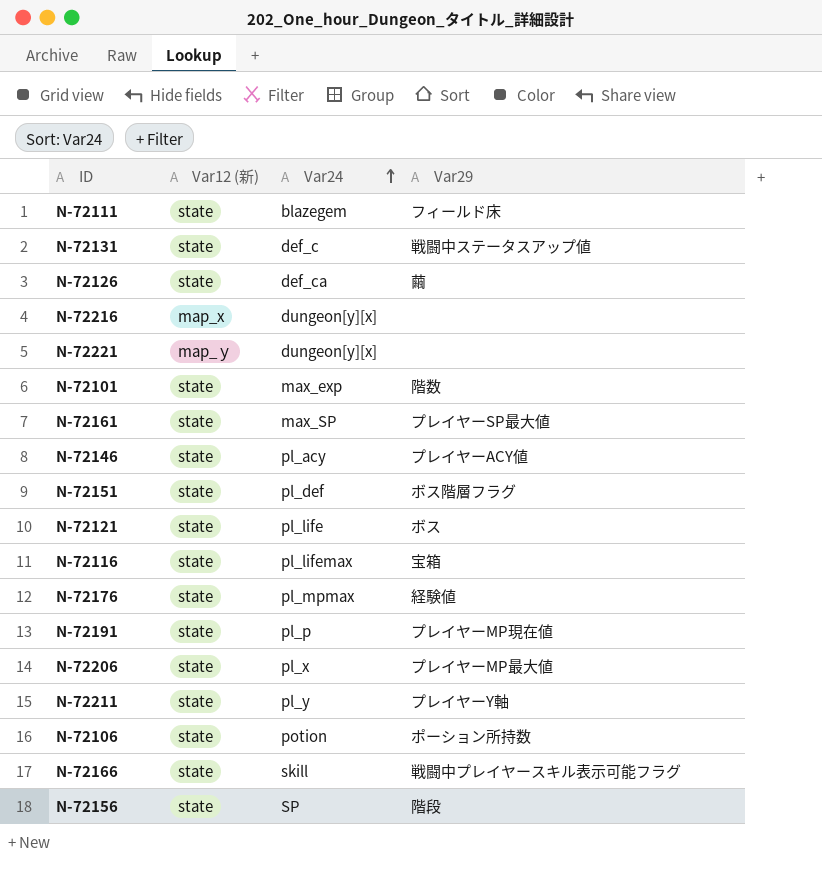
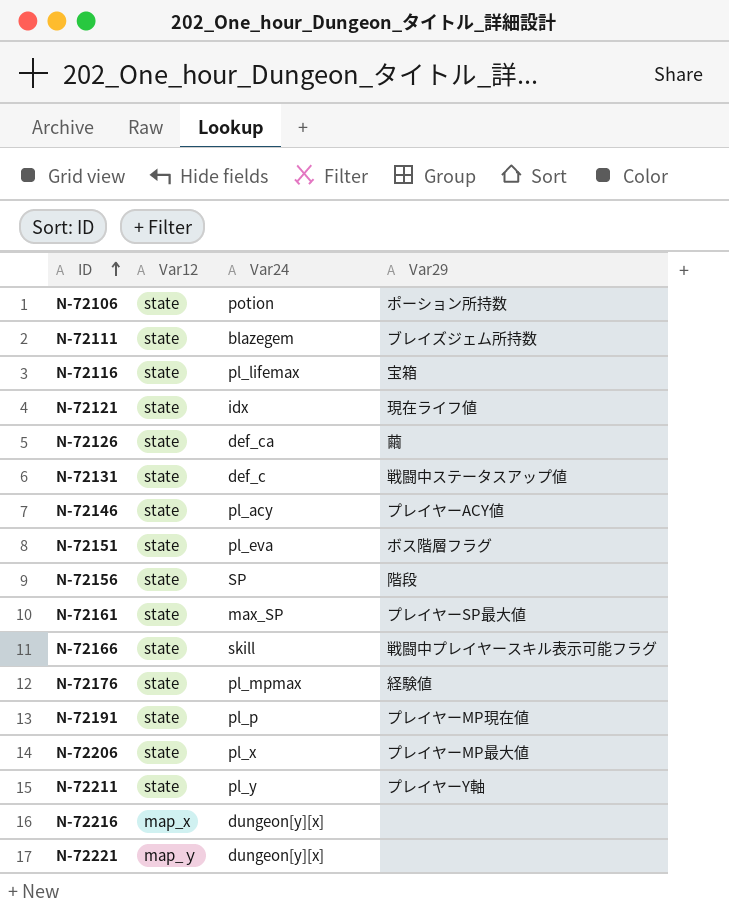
row order: Var24 ascending -> ID ascending
column name: Var12 (新) -> Var12
row N-72101: state | max_exp | 階数 -> none
N-72111 | Var29: フィールド床 -> ブレイズジェム所持数
N-72121 | Var24: pl_life -> idx
N-72121 | Var29: ボス -> 現在ライフ値
N-72151 | Var24: pl_def -> pl_eva

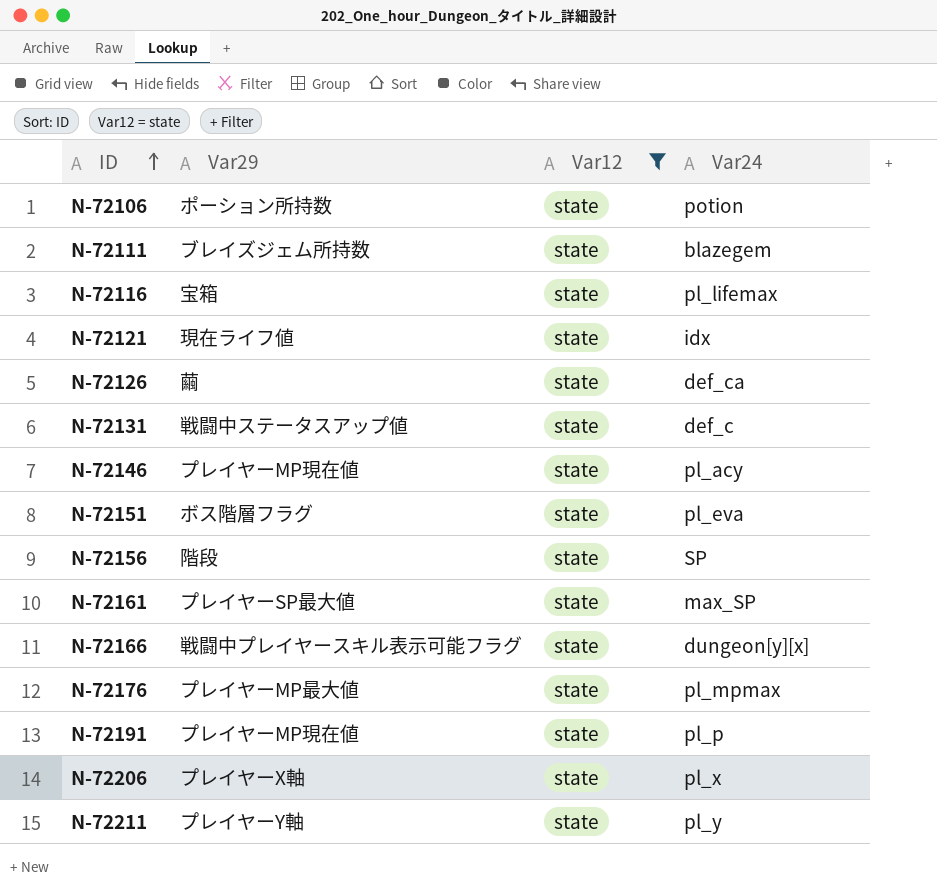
filter: none -> Var12 = state
column Var29 | position: 4 -> 2
N-72146 | Var29: プレイヤーACY値 -> プレイヤーMP現在値
N-72166 | Var24: skill -> dungeon[y][x]
N-72176 | Var29: 経験値 -> プレイヤーMP最大値
N-72206 | Var29: プレイヤーMP最大値 -> プレイヤーX軸

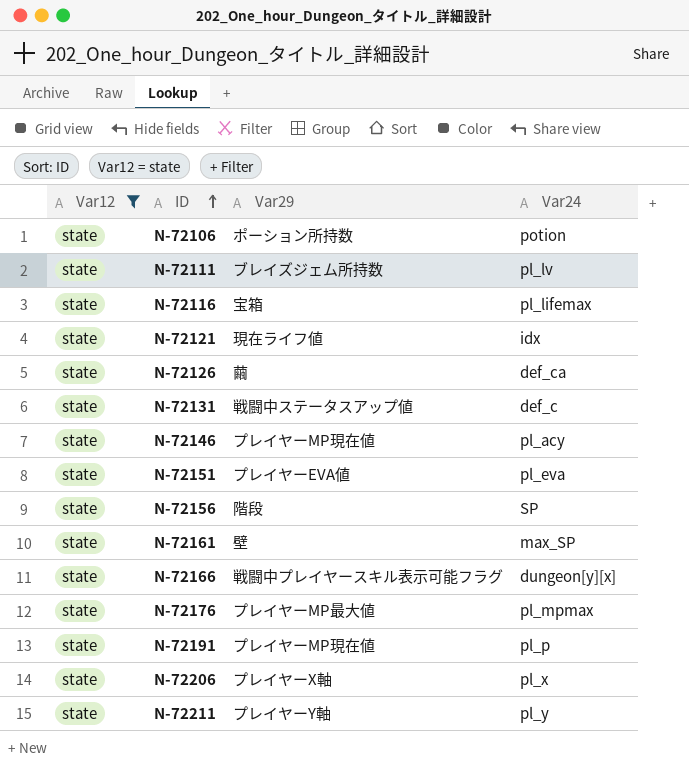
column Var12 | position: 3 -> 1
N-72111 | Var24: blazegem -> pl_lv
N-72151 | Var29: ボス階層フラグ -> プレイヤーEVA値
N-72161 | Var29: プレイヤーSP最大値 -> 壁

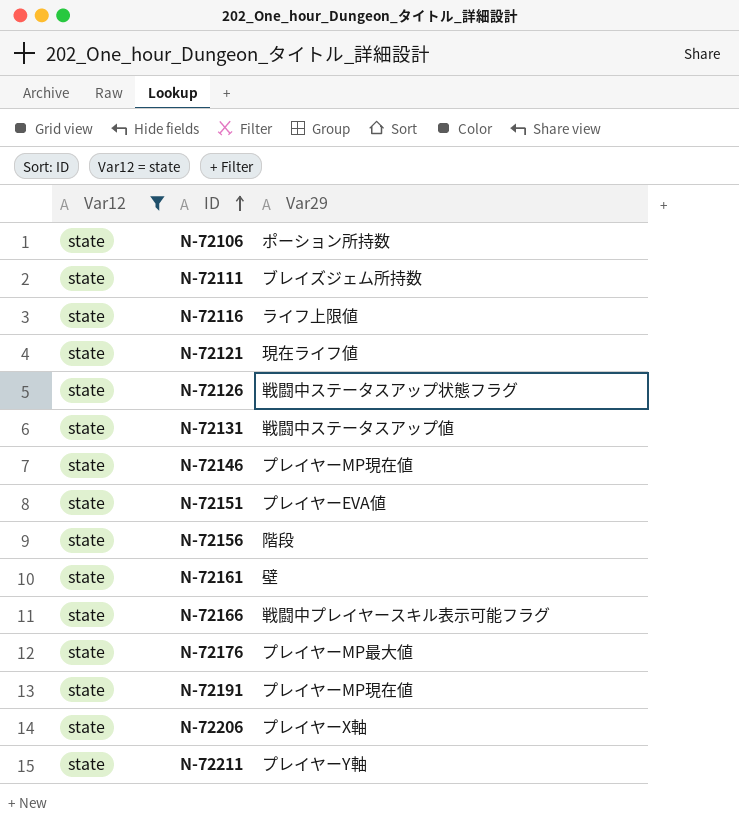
column Var24 | position: 4 -> none
N-72116 | Var29: 宝箱 -> ライフ上限値
N-72126 | Var29: 繭 -> 戦闘中ステータスアップ状態フラグ

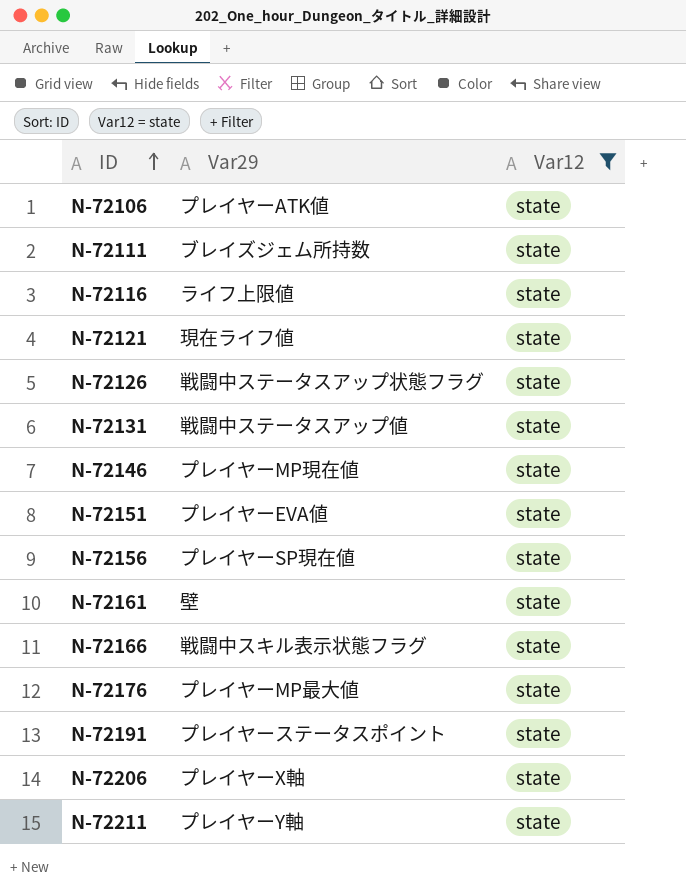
column Var12 | position: 1 -> 3
N-72106 | Var29: ポーション所持数 -> プレイヤーATK値
N-72156 | Var29: 階段 -> プレイヤーSP現在値
N-72166 | Var29: 戦闘中プレイヤースキル表示可能フラグ -> 戦闘中スキル表示状態フラグ
N-72191 | Var29: プレイヤーMP現在値 -> プレイヤーステータスポイント

